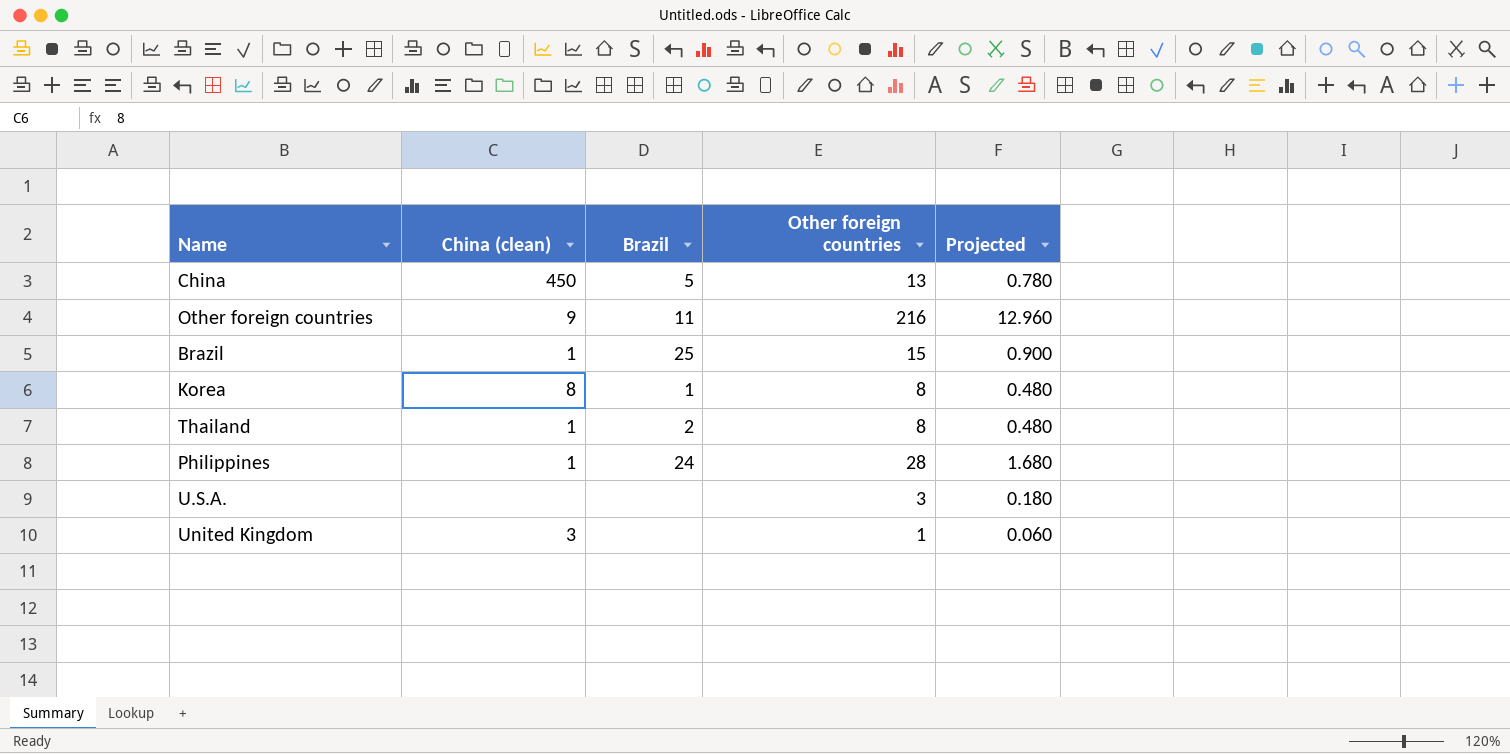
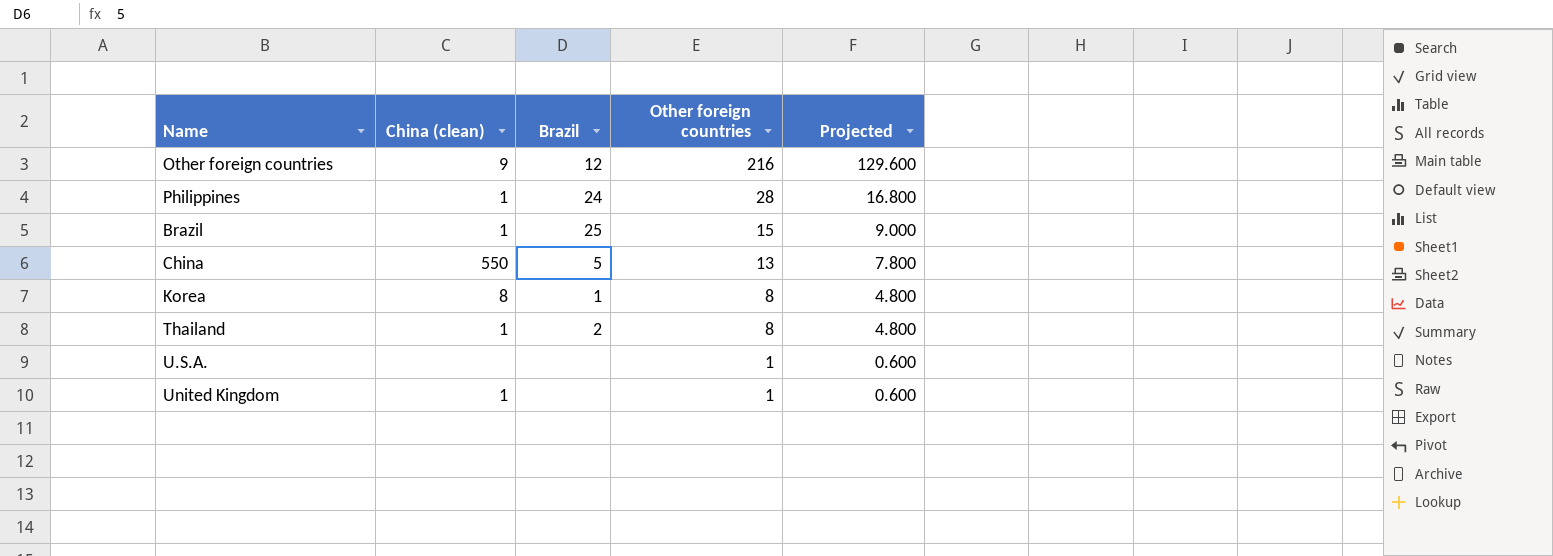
row order: none -> Other foreign countries descending
column Projected | formula: [Other foreign countries] * 0.06 -> [Other foreign countries] * 0.6
Other foreign countries | Brazil: 11 -> 12
China | China (clean): 450 -> 550
U.S.A. | Other foreign countries: 3 -> 1
United Kingdom | China (clean): 3 -> 1

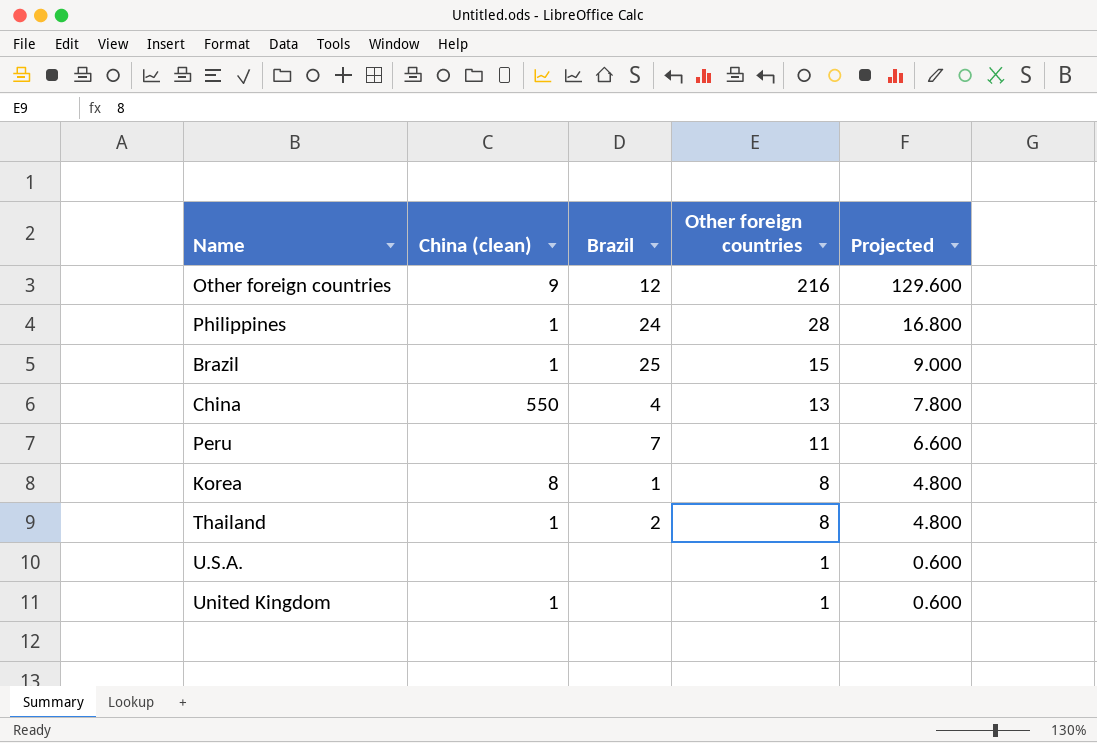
China | Brazil: 5 -> 4
row Peru: none -> none | 7 | 11 | 6.600

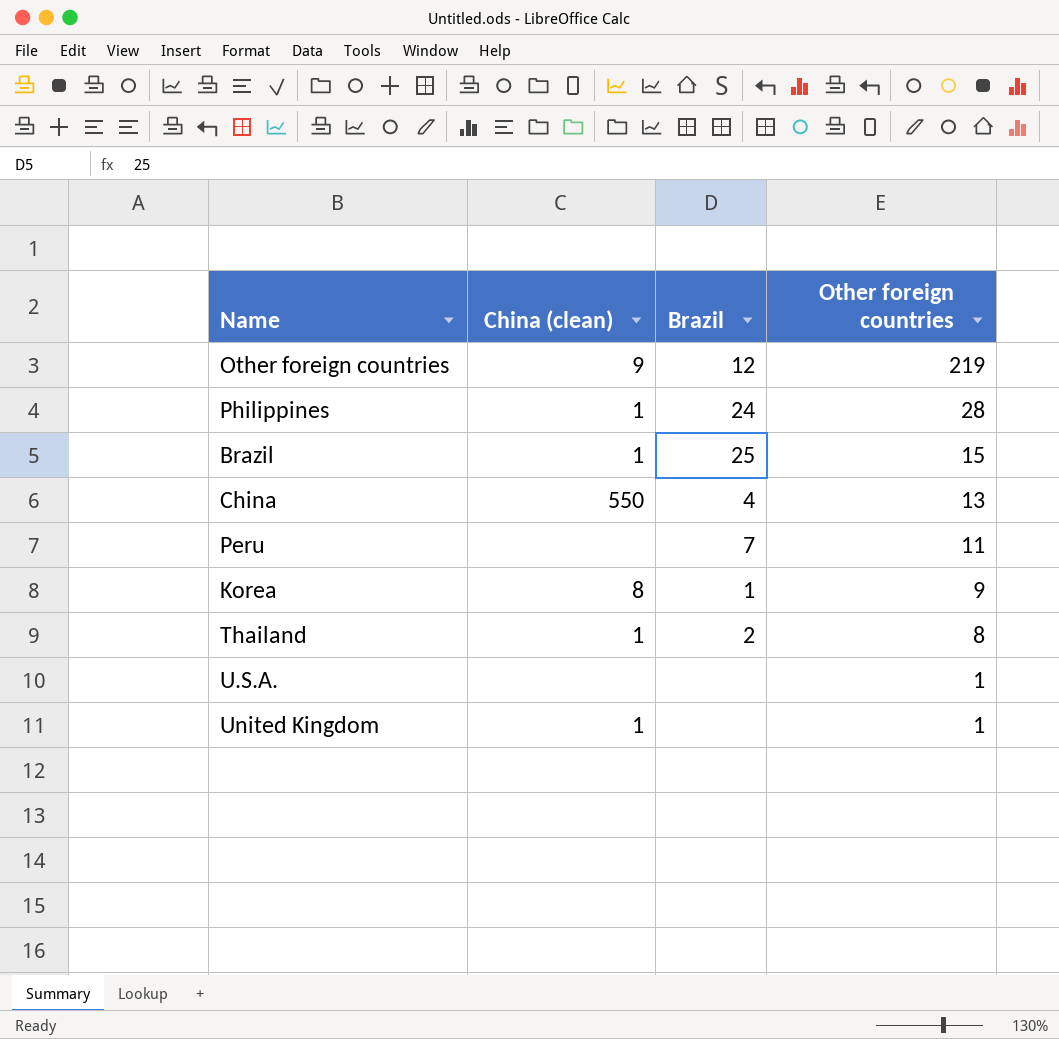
column Projected | formula: [Other foreign countries] * 0.6 -> none
Other foreign countries | Other foreign countries: 216 -> 219
Korea | Other foreign countries: 8 -> 9

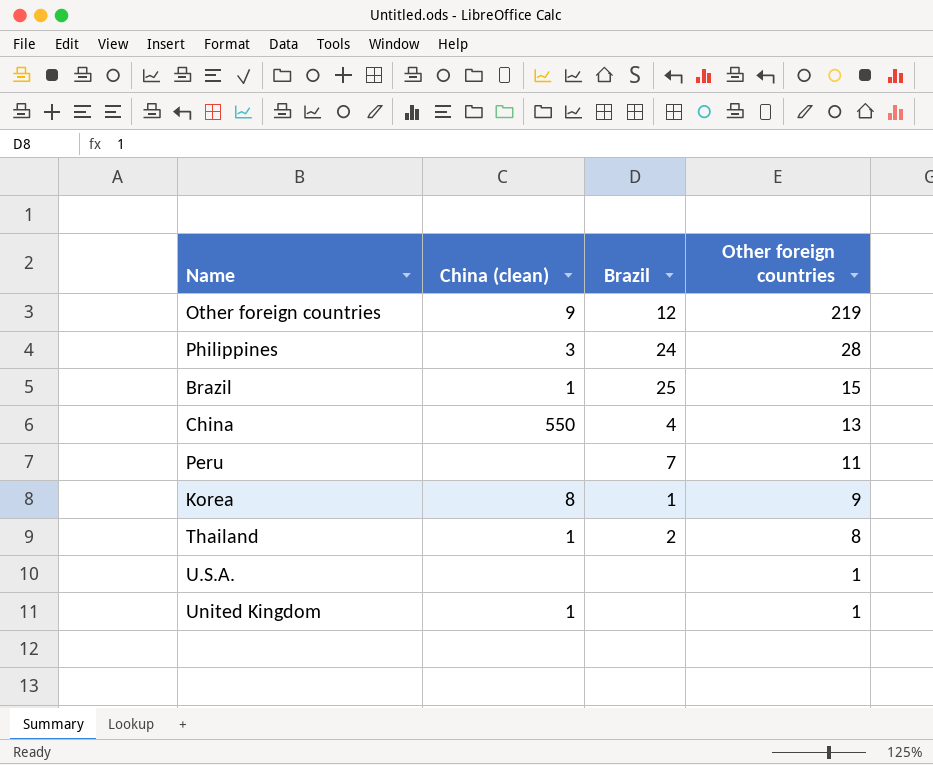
Philippines | China (clean): 1 -> 3

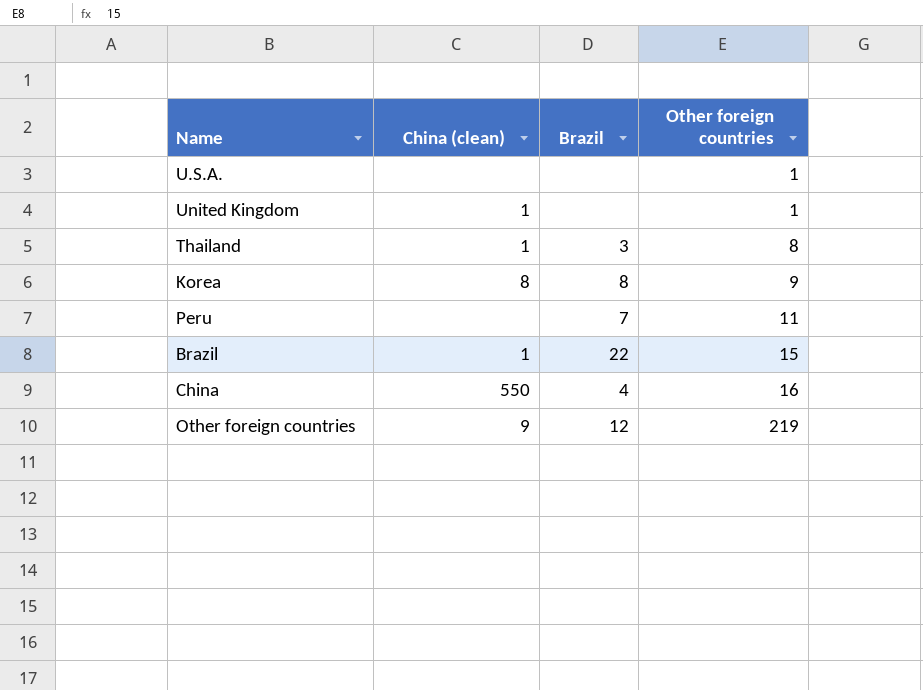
row order: Other foreign countries descending -> Other foreign countries ascending
row Philippines: 3 | 24 | 28 -> none
Thailand | Brazil: 2 -> 3
Korea | Brazil: 1 -> 8
Brazil | Brazil: 25 -> 22
China | Other foreign countries: 13 -> 16

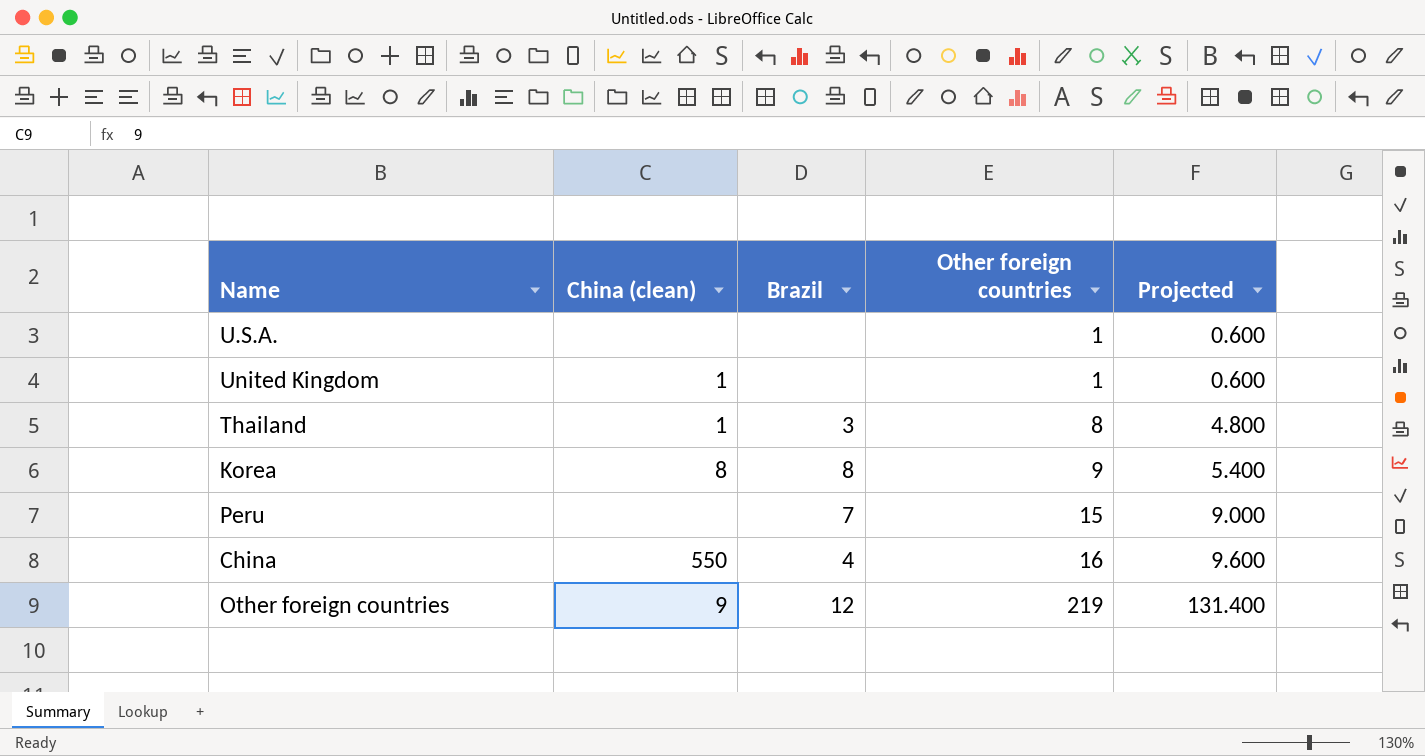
column Projected | formula: none -> [Other foreign countries] * 0.6
row Brazil: 1 | 22 | 15 -> none
Peru | Other foreign countries: 11 -> 15

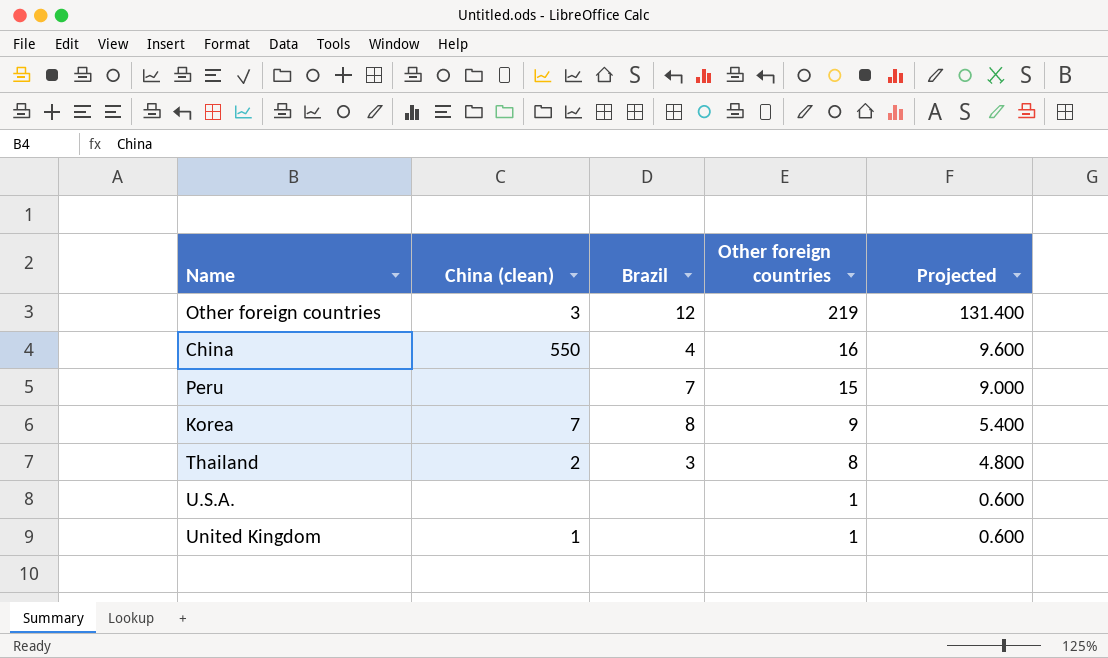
row order: Other foreign countries ascending -> Other foreign countries descending
Other foreign countries | China (clean): 9 -> 3
Korea | China (clean): 8 -> 7
Thailand | China (clean): 1 -> 2

